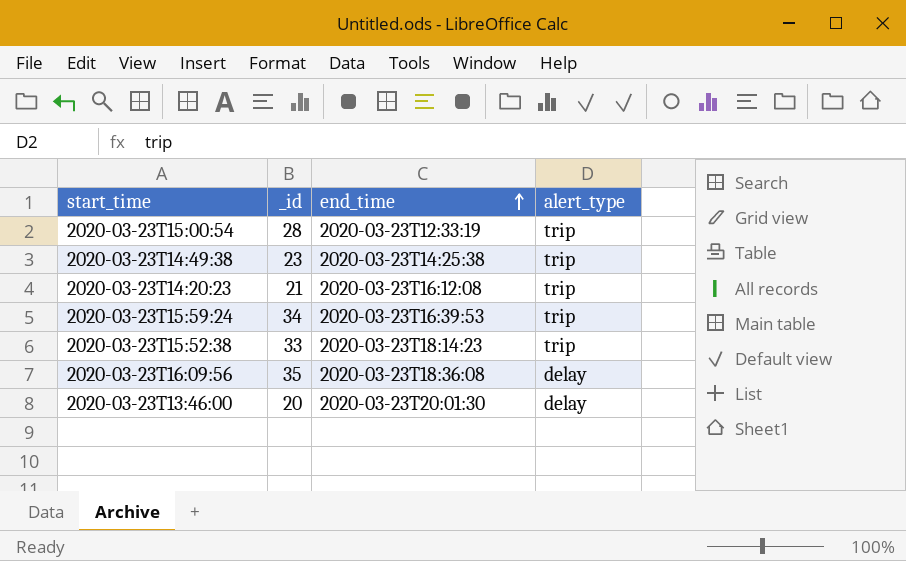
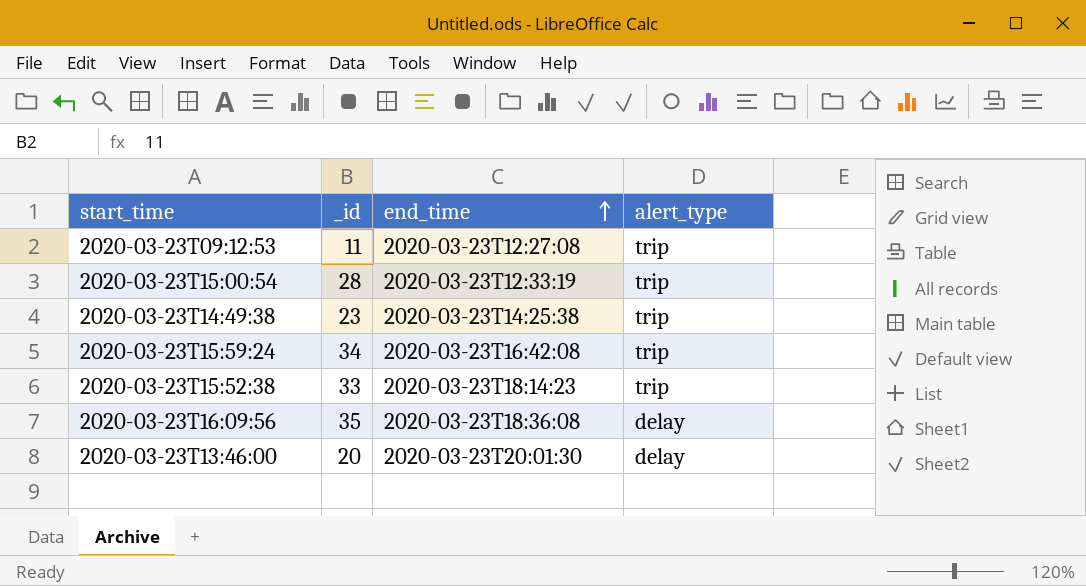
row 2020-03-23T14:20:23: 21 | 2020-03-23T16:12:08 | trip -> none
row 2020-03-23T09:12:53: none -> 11 | 2020-03-23T12:27:08 | trip
2020-03-23T15:59:24 | end_time: 2020-03-23T16:39:53 -> 2020-03-23T16:42:08

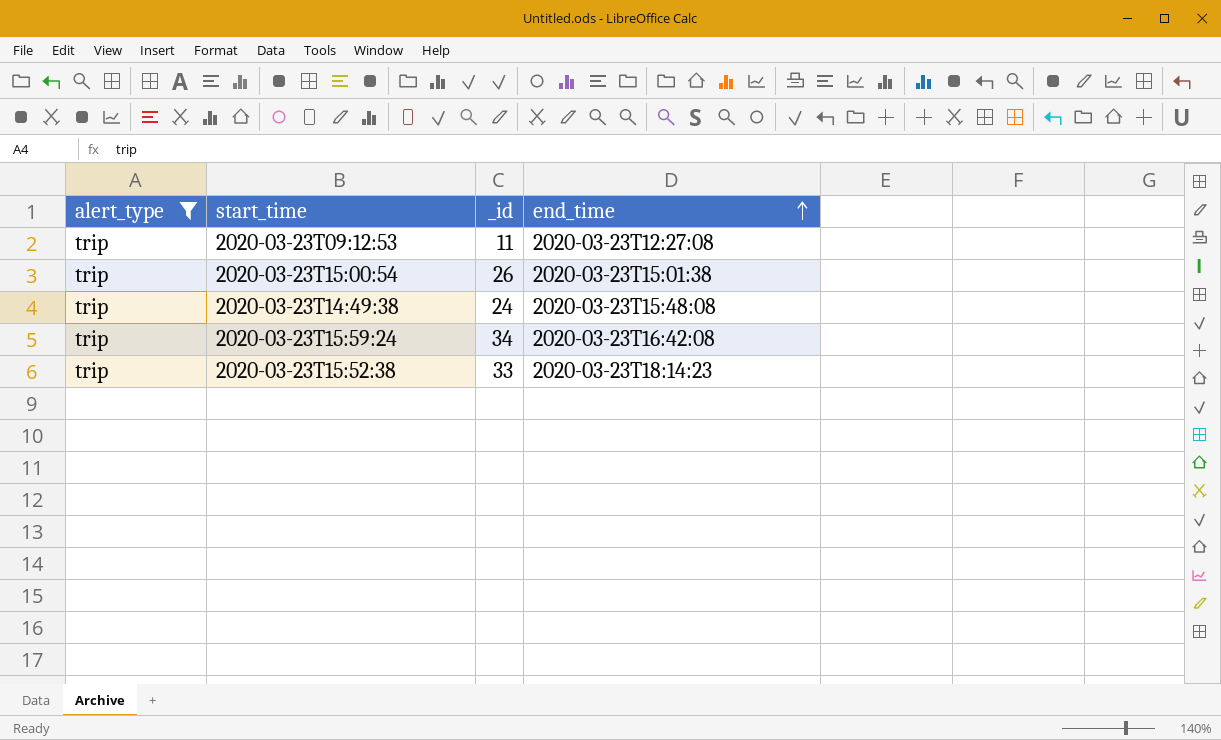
filter: none -> alert_type = trip
column alert_type | position: 4 -> 1
2020-03-23T15:00:54 | _id: 28 -> 26
2020-03-23T15:00:54 | end_time: 2020-03-23T12:33:19 -> 2020-03-23T15:01:38
2020-03-23T14:49:38 | _id: 23 -> 24
2020-03-23T14:49:38 | end_time: 2020-03-23T14:25:38 -> 2020-03-23T15:48:08

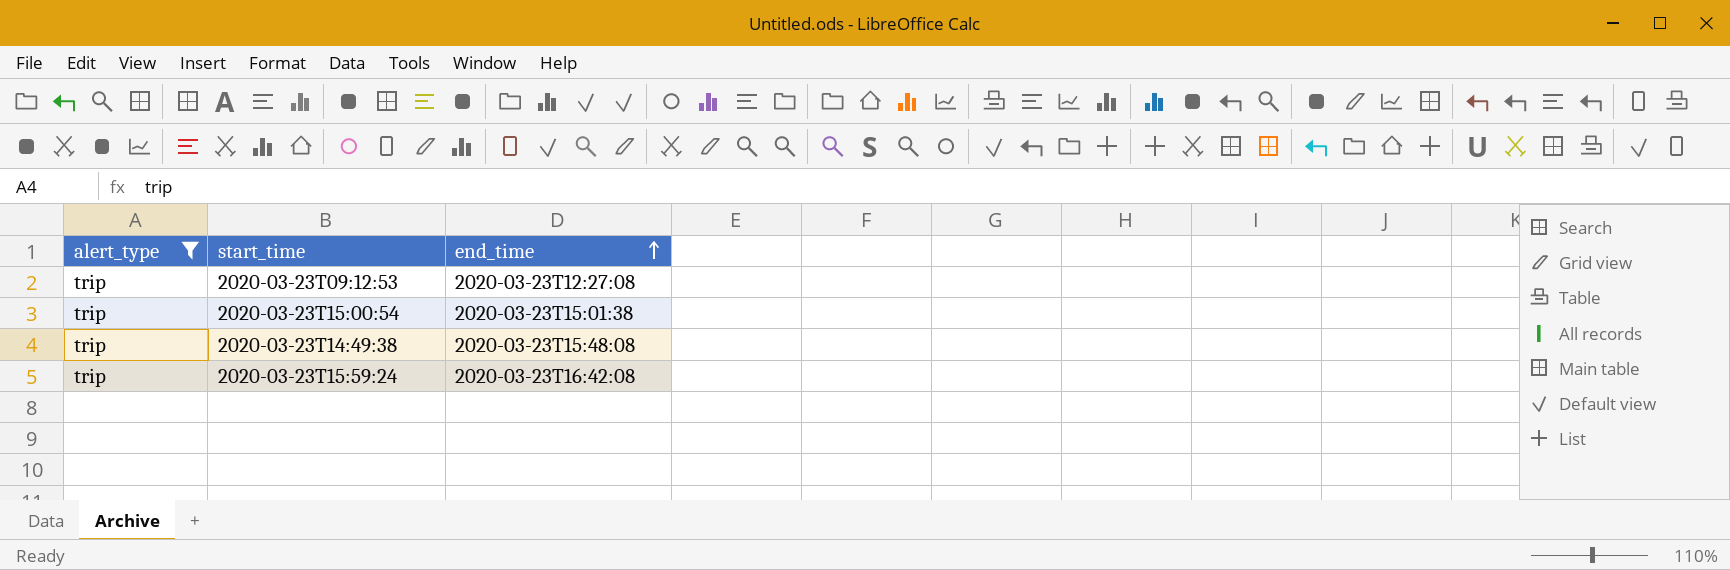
column _id | position: 3 -> none
row 2020-03-23T15:52:38: trip | 33 | 2020-03-23T18:14:23 -> none

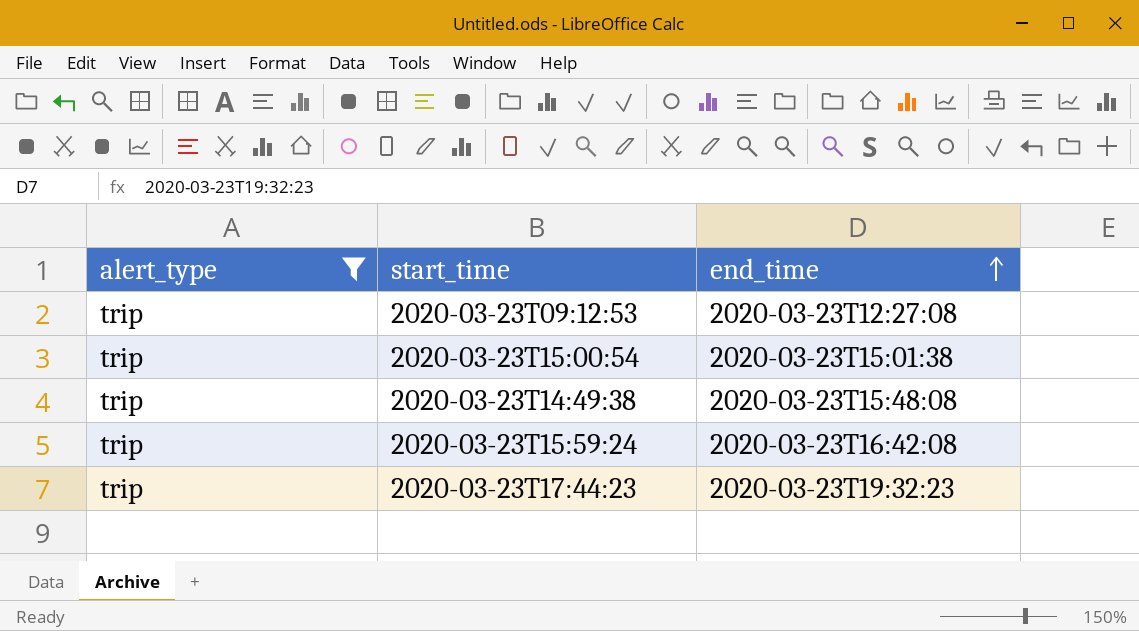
row 2020-03-23T17:44:23: none -> trip | 2020-03-23T19:32:23

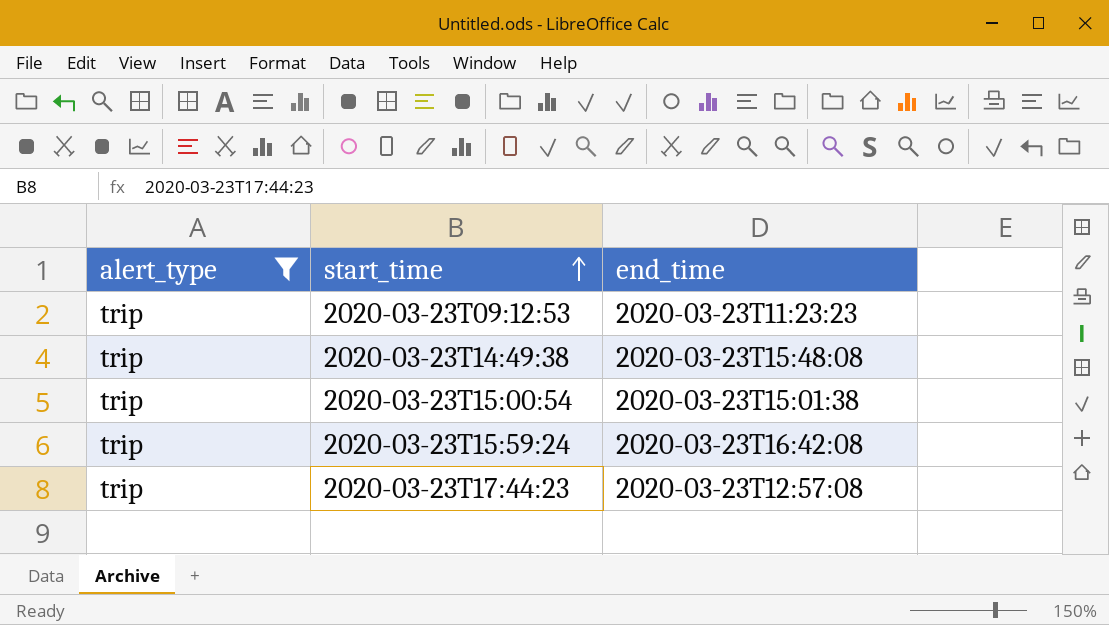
row order: end_time ascending -> start_time ascending
2020-03-23T09:12:53 | end_time: 2020-03-23T12:27:08 -> 2020-03-23T11:23:23
2020-03-23T17:44:23 | end_time: 2020-03-23T19:32:23 -> 2020-03-23T12:57:08

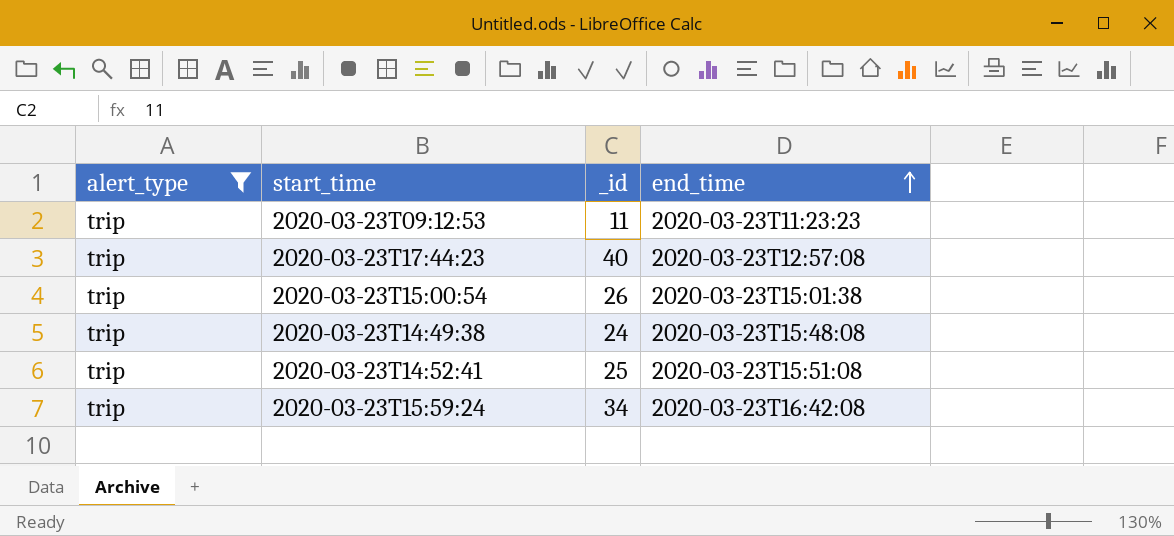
row order: start_time ascending -> end_time ascending
column _id | position: none -> 3
row 2020-03-23T14:52:41: none -> trip | 25 | 2020-03-23T15:51:08

